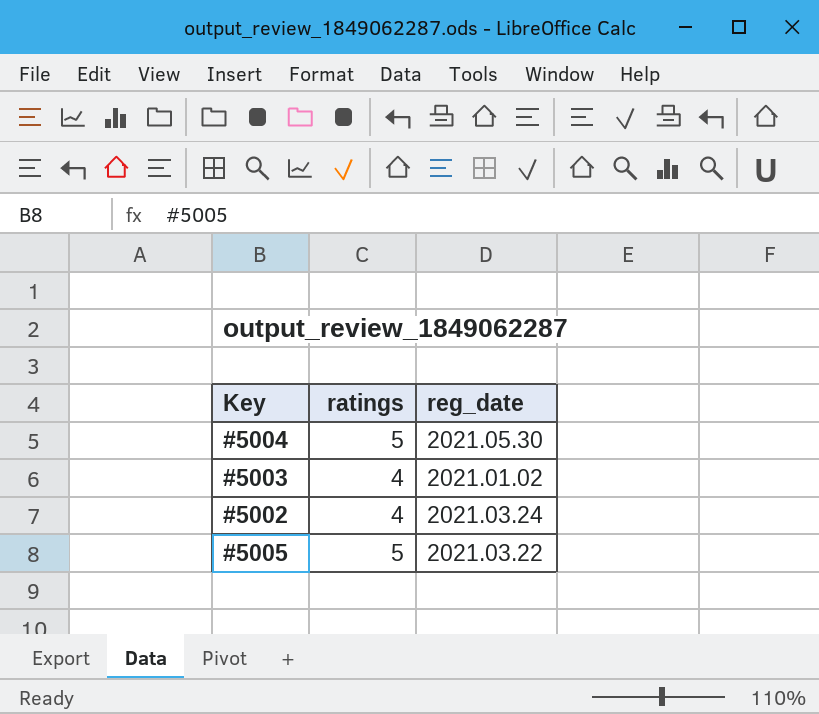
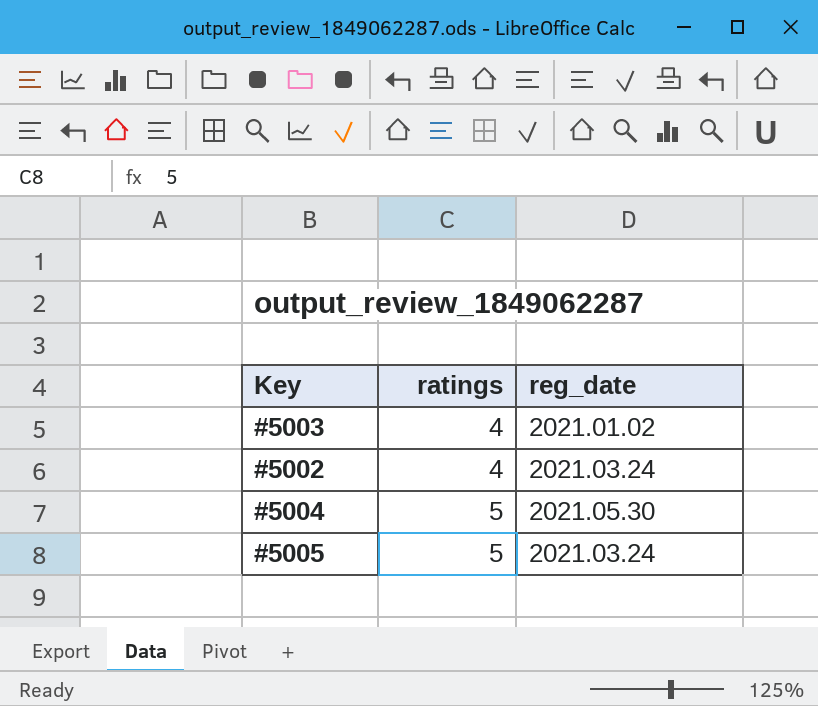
row order: none -> ratings ascending
#5005 | reg_date: 2021.03.22 -> 2021.03.24

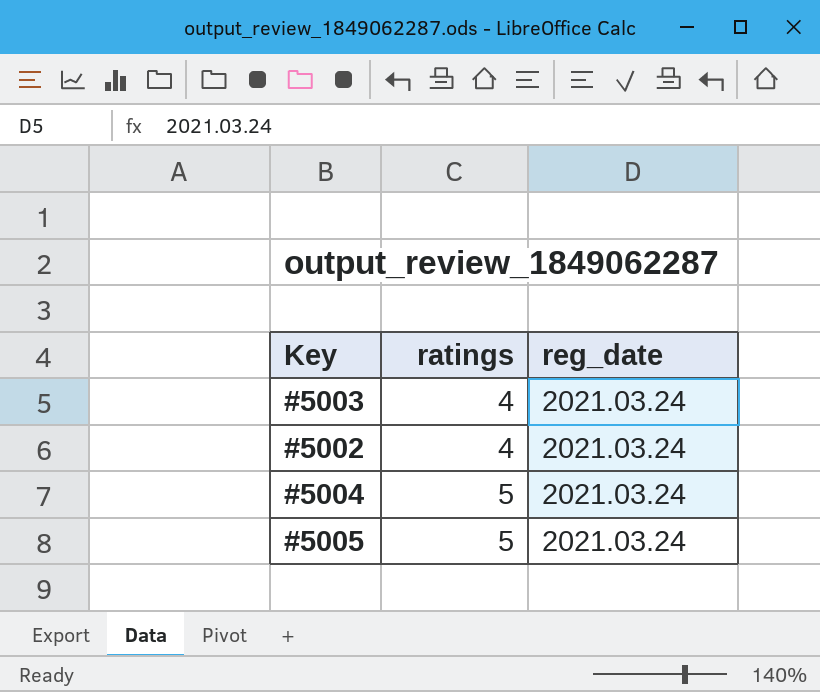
#5003 | reg_date: 2021.01.02 -> 2021.03.24
#5004 | reg_date: 2021.05.30 -> 2021.03.24

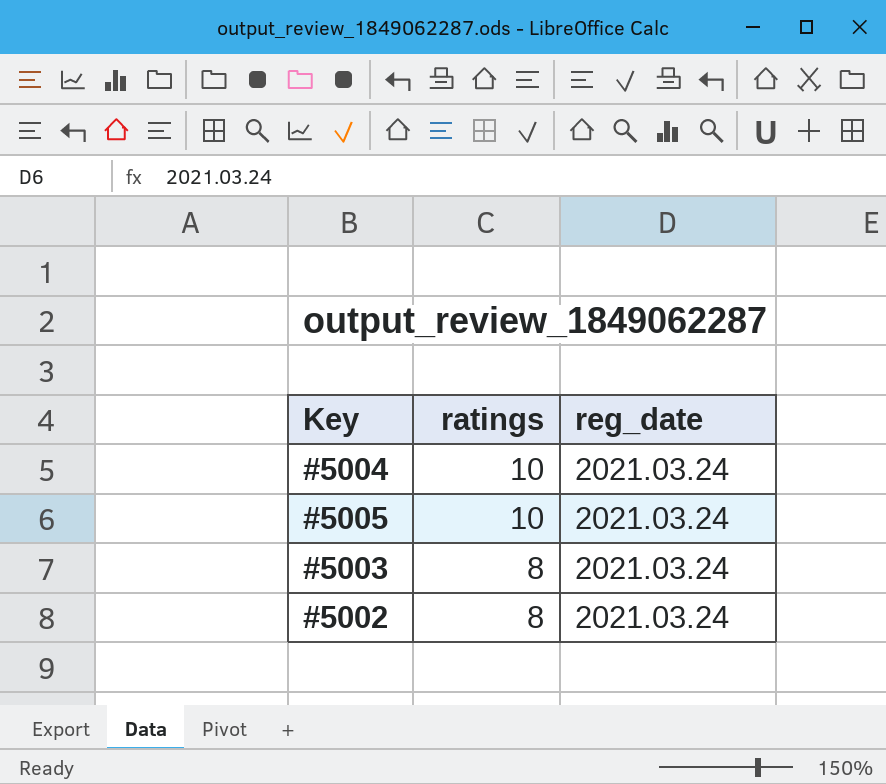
row order: ratings ascending -> ratings descending
#5004 | ratings: 5 -> 10
#5005 | ratings: 5 -> 10
#5003 | ratings: 4 -> 8
#5002 | ratings: 4 -> 8

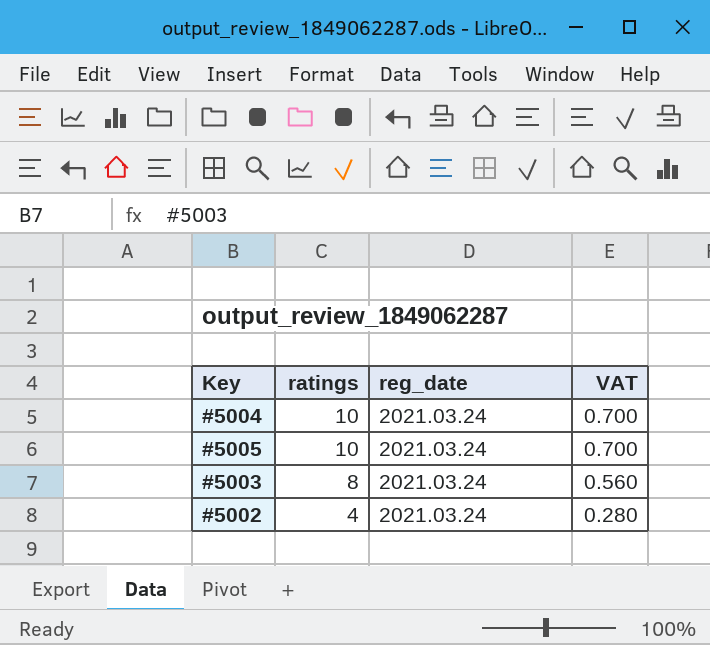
column VAT | formula: none -> [ratings] * 0.07
#5002 | ratings: 8 -> 4

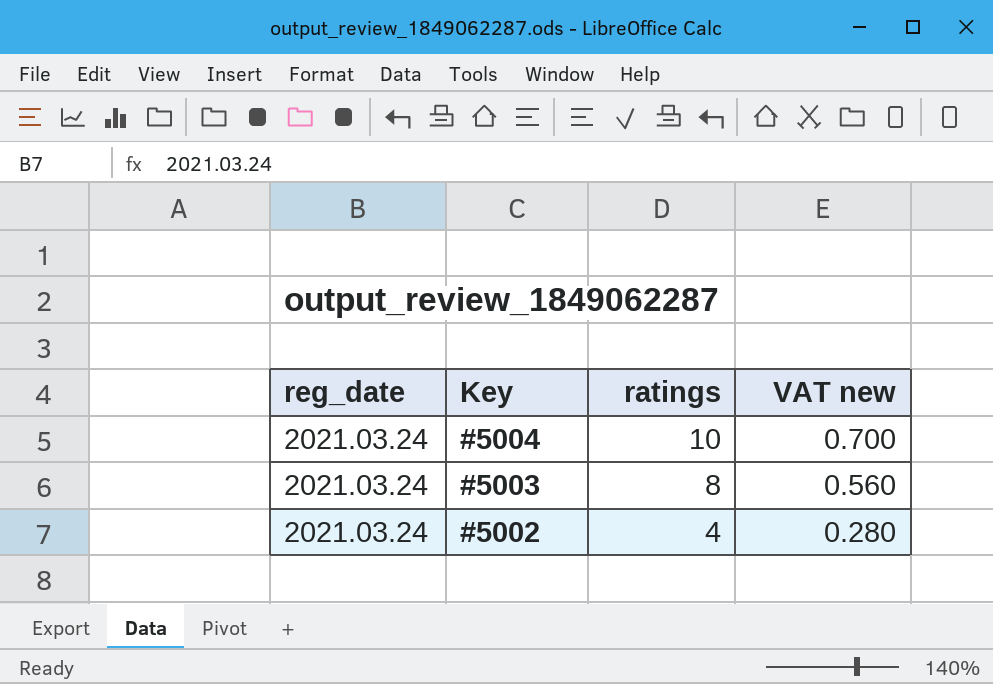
column reg_date | position: 3 -> 1
column name: VAT -> VAT new
row #5005: 10 | 2021.03.24 | 0.700 -> none

